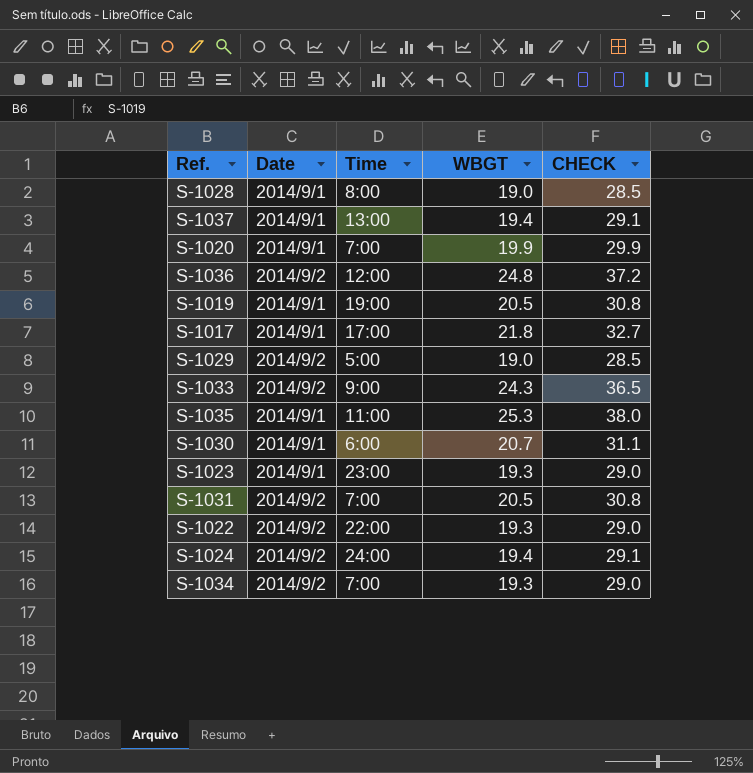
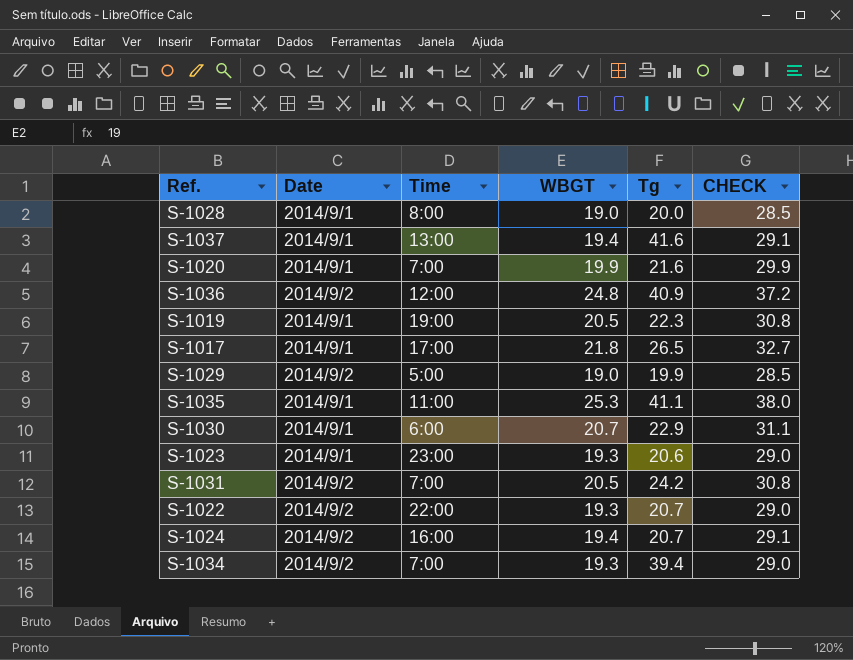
column Tg | position: none -> 5
row S-1033: 2014/9/2 | 9:00 | 24.3 | 36.5 -> none
S-1024 | Time: 24:00 -> 16:00

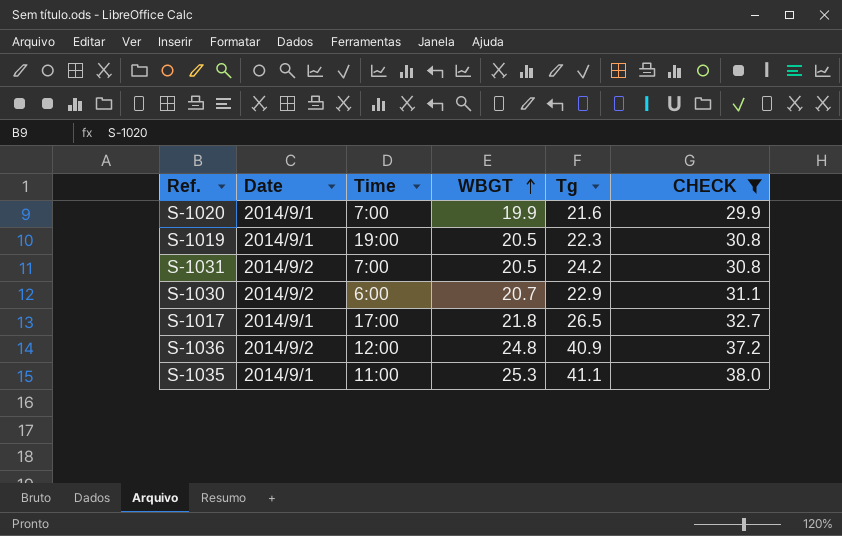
filter: none -> CHECK >= 29.9
row order: none -> WBGT ascending
S-1030 | Date: 2014/9/1 -> 2014/9/2

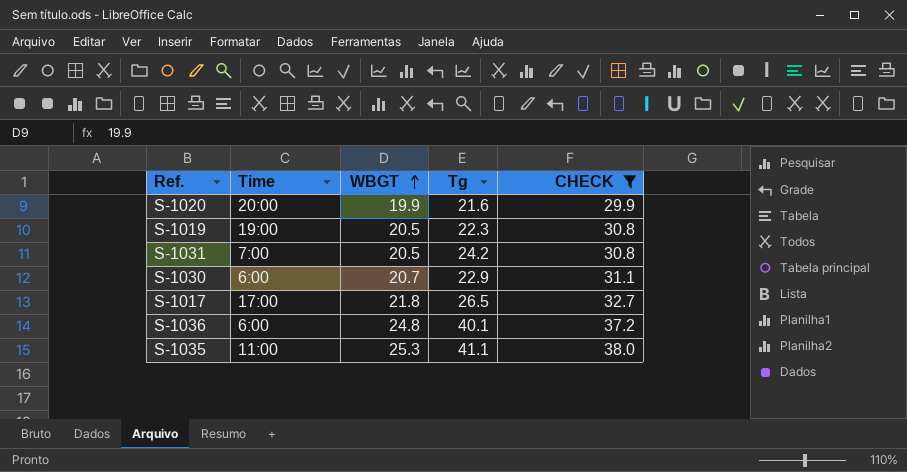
column Date | position: 2 -> none
S-1020 | Time: 7:00 -> 20:00
S-1036 | Time: 12:00 -> 6:00
S-1036 | Tg: 40.9 -> 40.1

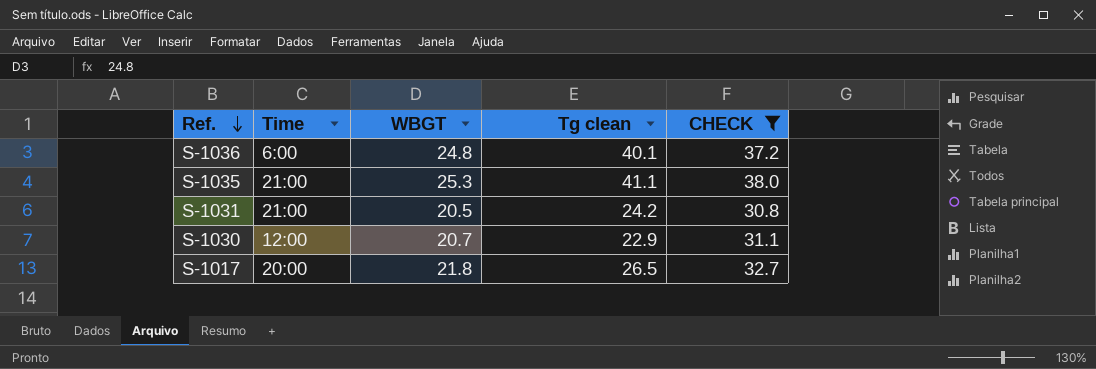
row order: WBGT ascending -> Ref. descending
column name: Tg -> Tg clean
row S-1020: 20:00 | 19.9 | 21.6 | 29.9 -> none
row S-1019: 19:00 | 20.5 | 22.3 | 30.8 -> none
S-1035 | Time: 11:00 -> 21:00
S-1031 | Time: 7:00 -> 21:00
S-1030 | Time: 6:00 -> 12:00
S-1017 | Time: 17:00 -> 20:00

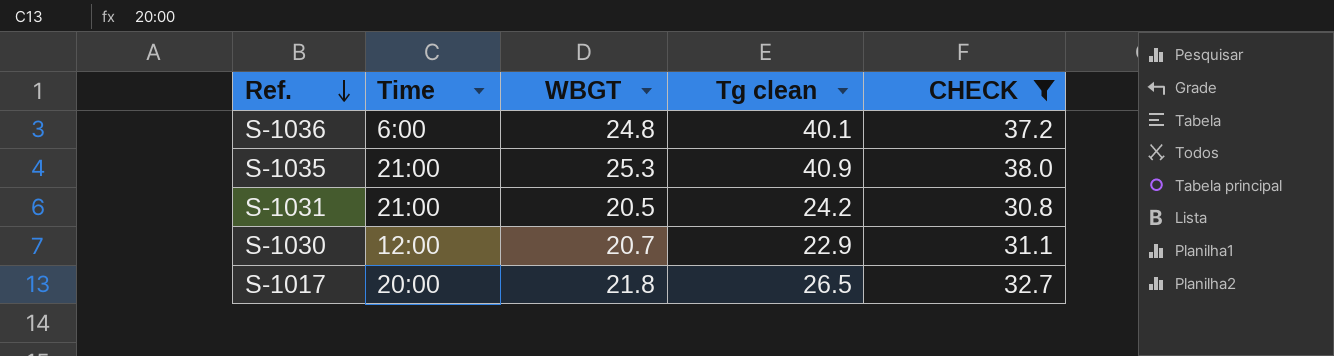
S-1035 | Tg clean: 41.1 -> 40.9

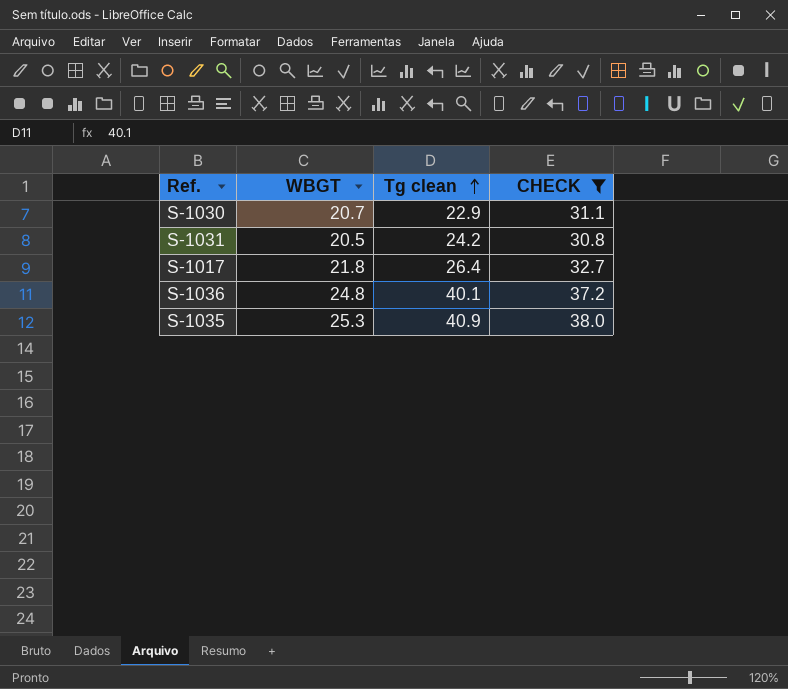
row order: Ref. descending -> Tg clean ascending
column Time | position: 2 -> none
S-1017 | Tg clean: 26.5 -> 26.4

